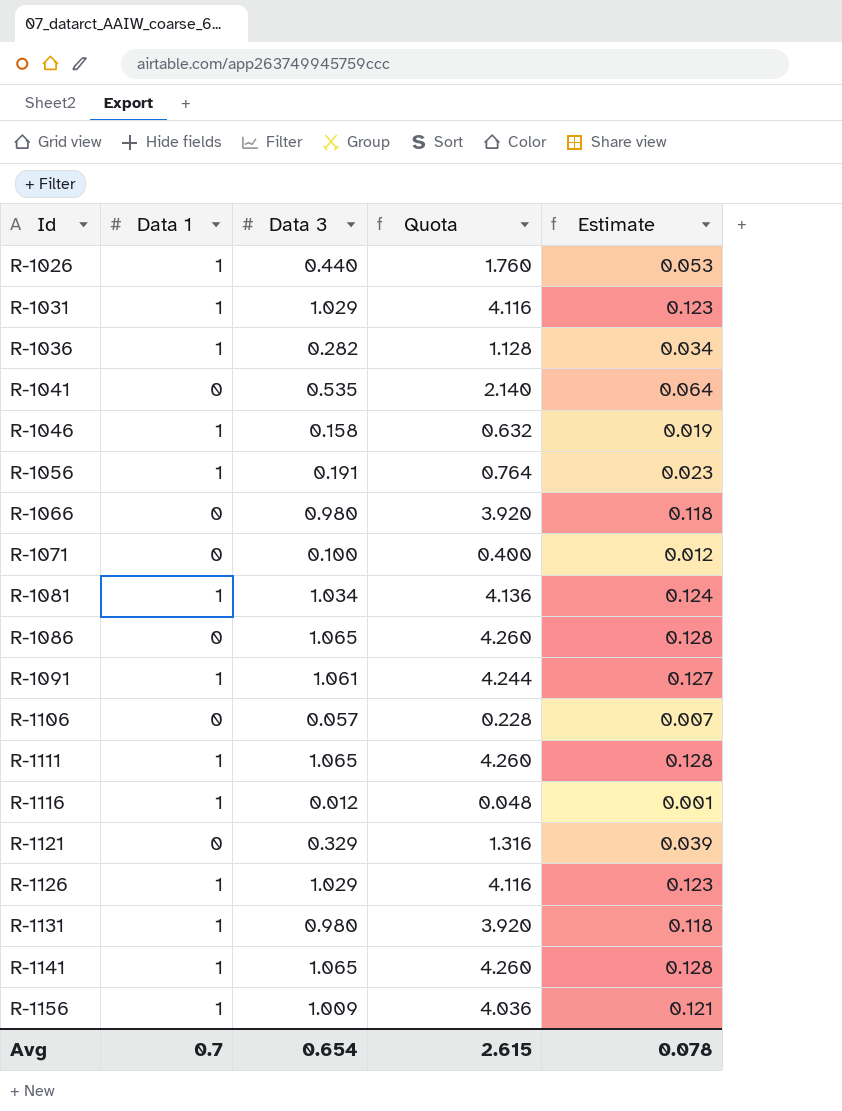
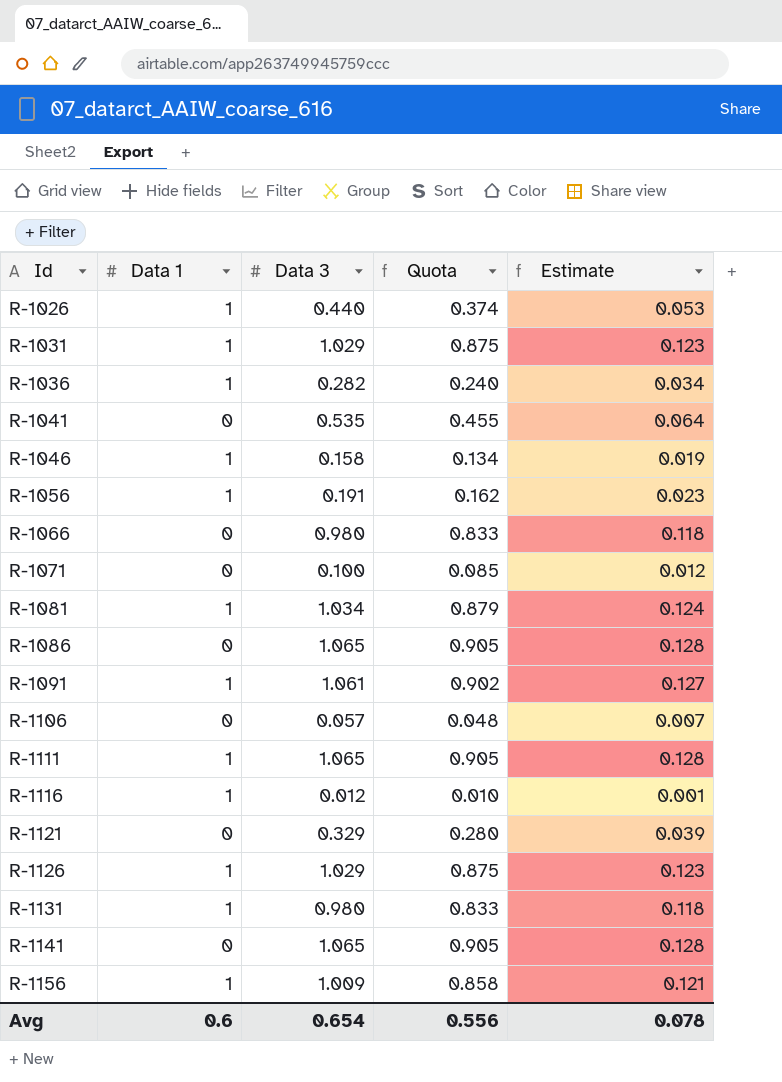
column Quota | formula: [Data 3] * 4 -> [Data 3] * 0.85
R-1141 | Data 1: 1 -> 0
Avg | Data 1: 0.7 -> 0.6
Avg | Quota: 2.615 -> 0.556

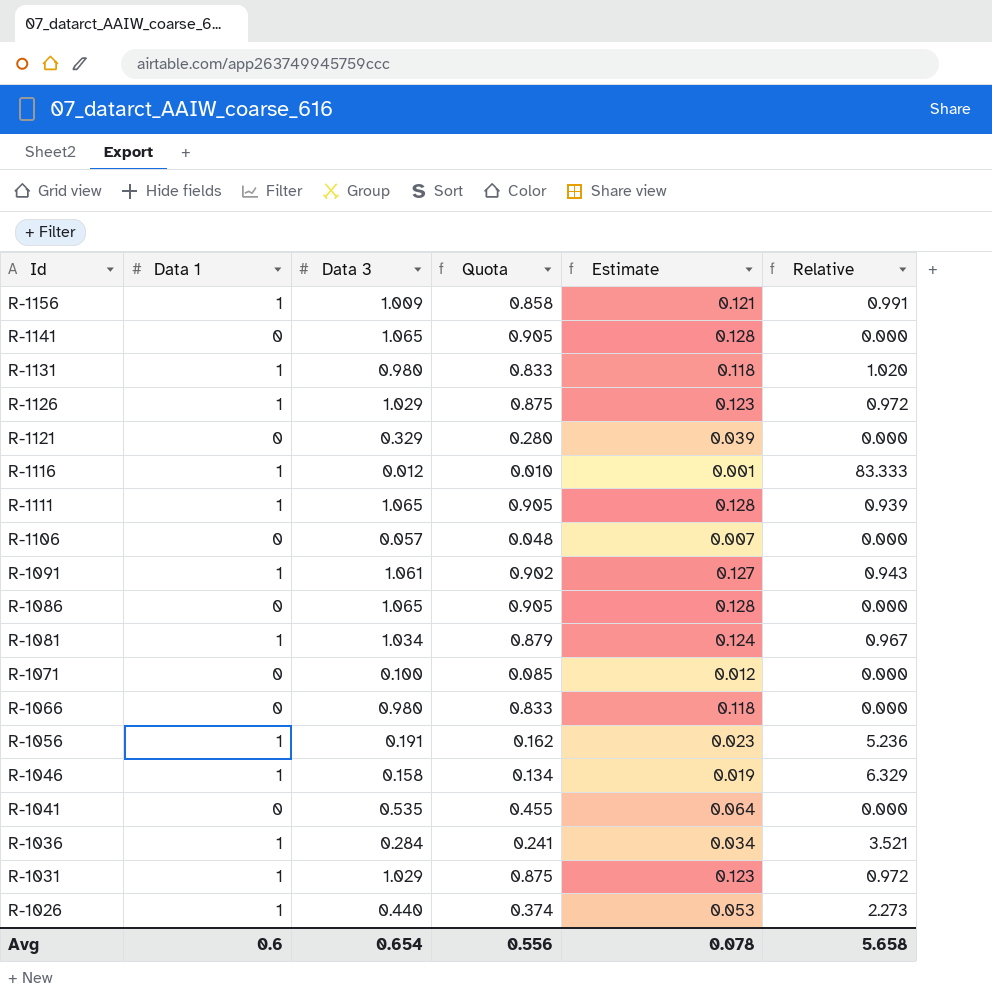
row order: Id ascending -> Id descending
column Relative | formula: none -> [Data 1] / [Data 3]
R-1036 | Data 3: 0.282 -> 0.284
R-1036 | Quota: 0.240 -> 0.241

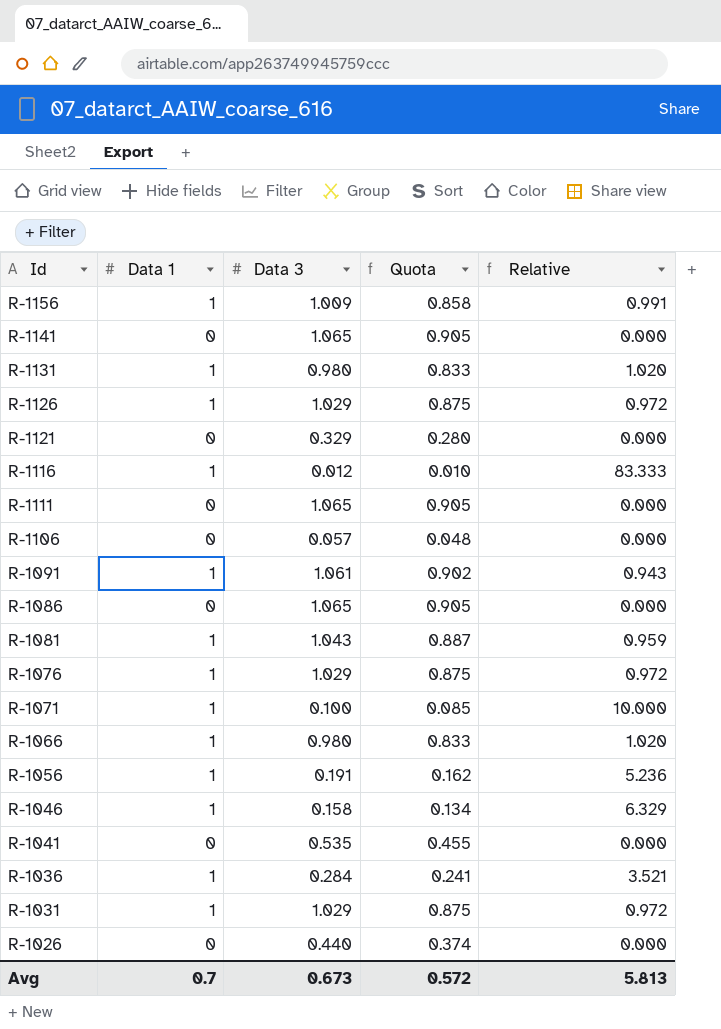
column Estimate | formula: [Data 3] * 0.12 -> none
R-1111 | Data 1: 1 -> 0
R-1111 | Relative: 0.939 -> 0.000
R-1081 | Data 3: 1.034 -> 1.043
R-1081 | Quota: 0.879 -> 0.887
R-1081 | Relative: 0.967 -> 0.959
row R-1076: none -> 1 | 1.029 | 0.875 | 0.972
R-1071 | Data 1: 0 -> 1
R-1071 | Relative: 0.000 -> 10.000
R-1066 | Data 1: 0 -> 1
R-1066 | Relative: 0.000 -> 1.020
R-1026 | Data 1: 1 -> 0
R-1026 | Relative: 2.273 -> 0.000
Avg | Data 1: 0.6 -> 0.7
Avg | Data 3: 0.654 -> 0.673
Avg | Quota: 0.556 -> 0.572
Avg | Relative: 5.658 -> 5.813

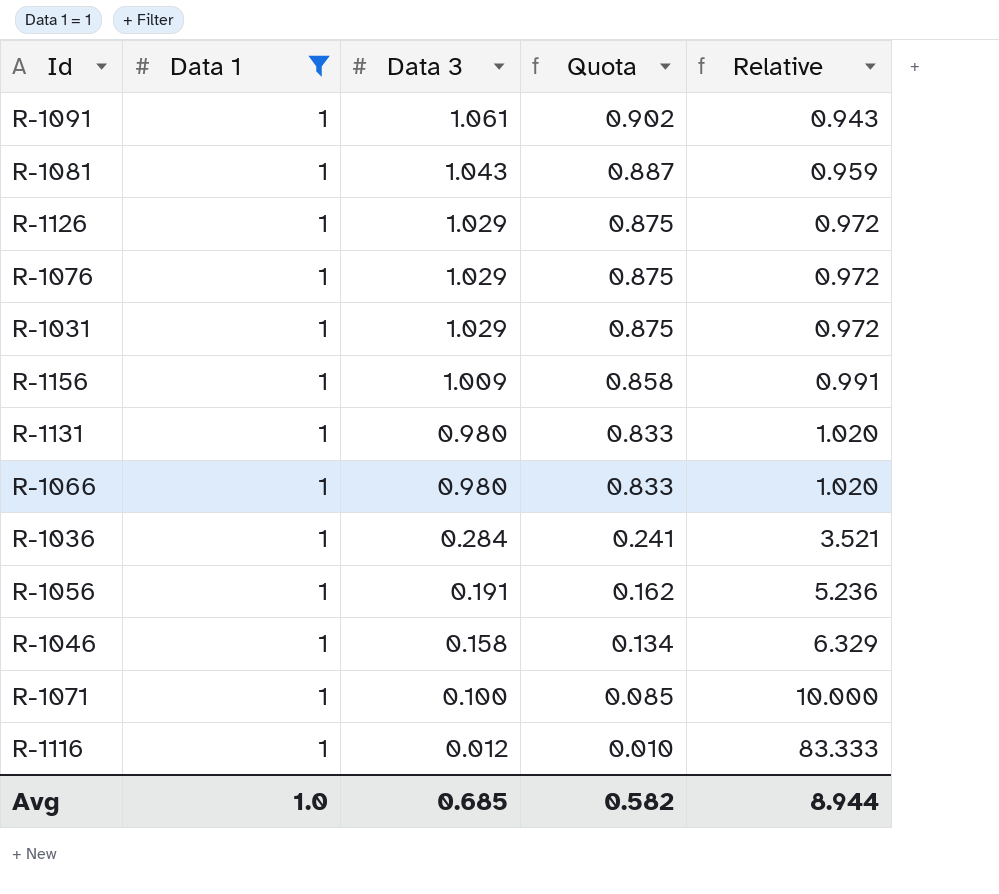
filter: none -> Data 1 = 1
row order: Id descending -> Data 3 descending
Avg | Data 1: 0.7 -> 1.0
Avg | Data 3: 0.673 -> 0.685
Avg | Quota: 0.572 -> 0.582
Avg | Relative: 5.813 -> 8.944

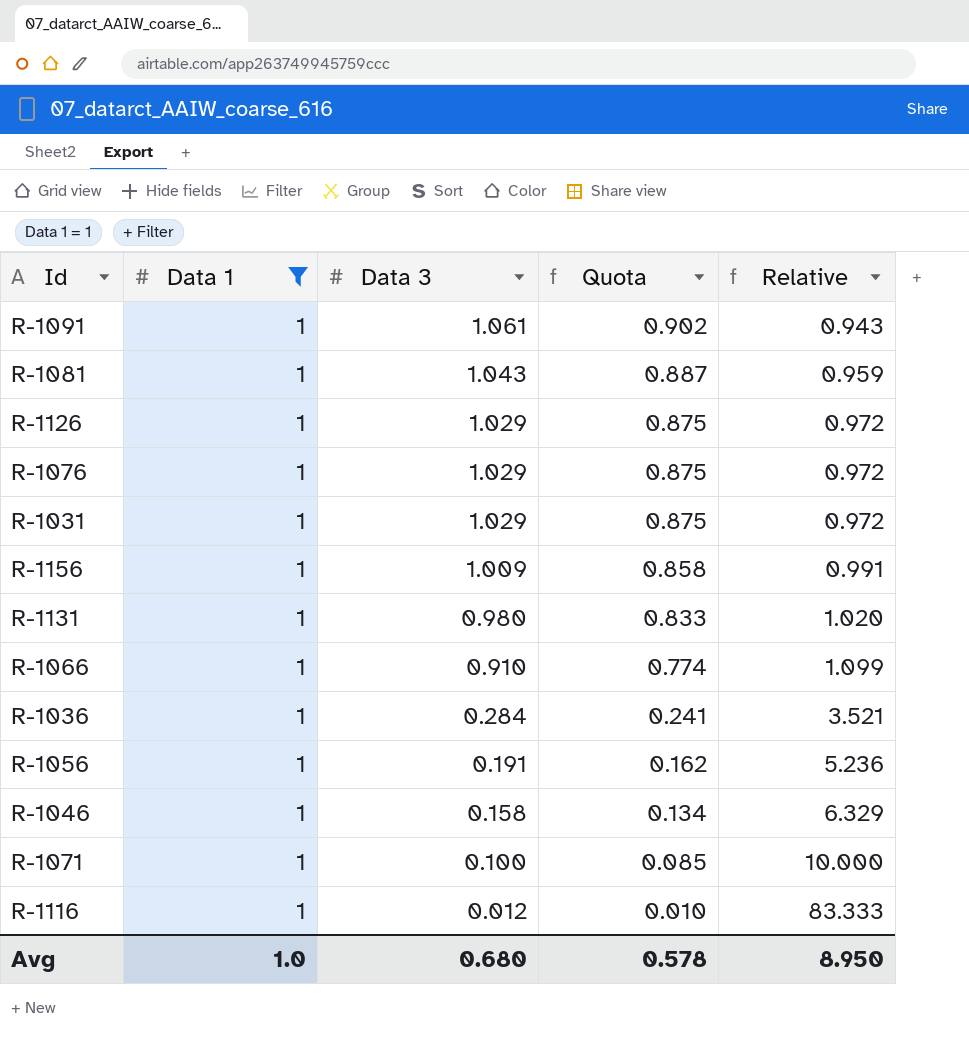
R-1066 | Data 3: 0.980 -> 0.910
R-1066 | Quota: 0.833 -> 0.774
R-1066 | Relative: 1.020 -> 1.099
Avg | Data 3: 0.685 -> 0.680
Avg | Quota: 0.582 -> 0.578
Avg | Relative: 8.944 -> 8.950

